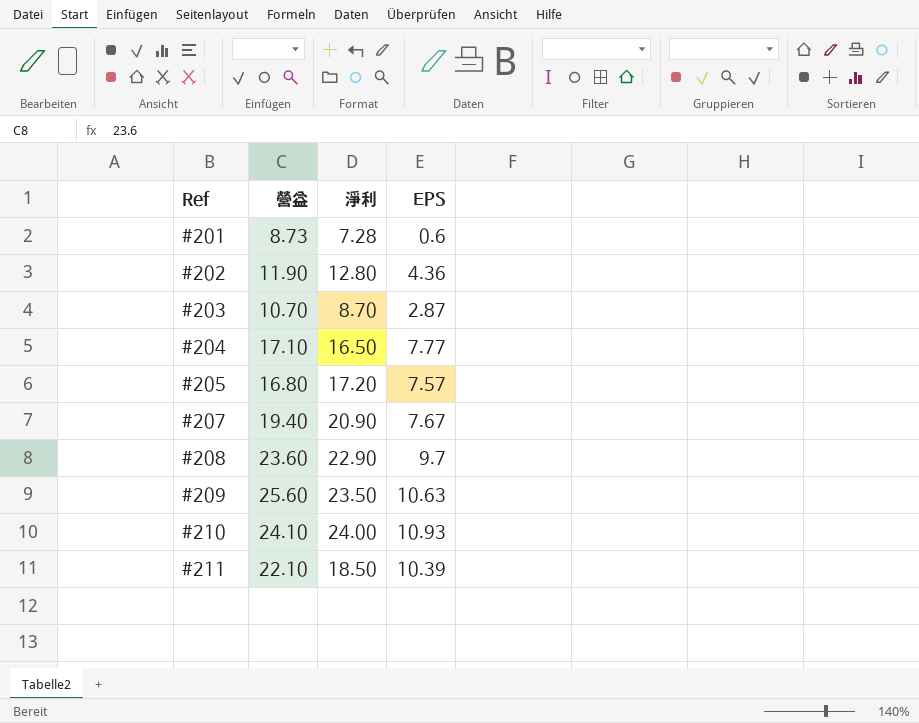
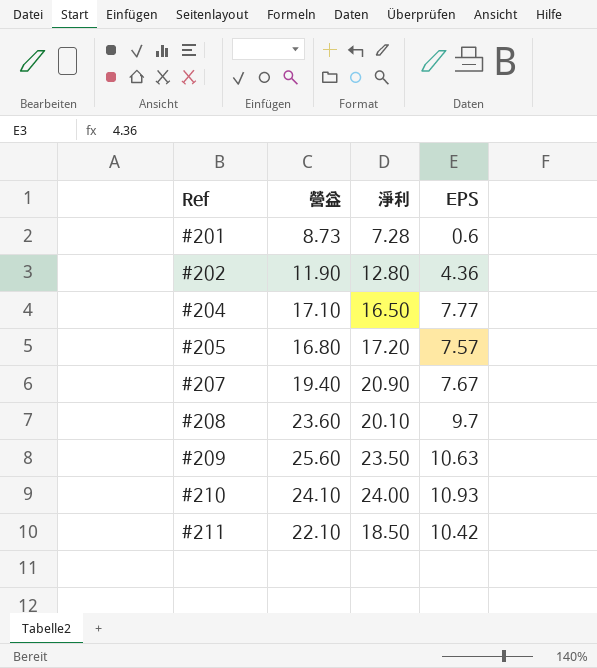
row #203: 10.70 | 8.70 | 2.87 -> none
#208 | 淨利: 22.90 -> 20.10
#211 | EPS: 10.39 -> 10.42

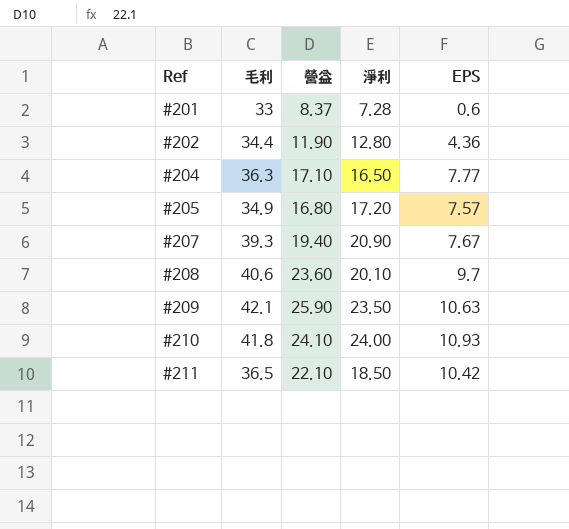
column 毛利 | position: none -> 2
#201 | 營益: 8.73 -> 8.37
#209 | 營益: 25.60 -> 25.90

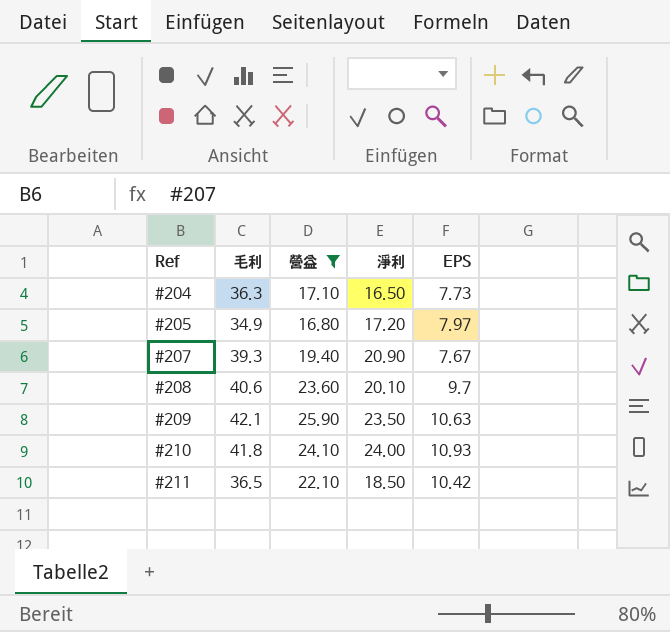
filter: none -> 營益 >= 16.80
#204 | EPS: 7.77 -> 7.73
#205 | EPS: 7.57 -> 7.97

